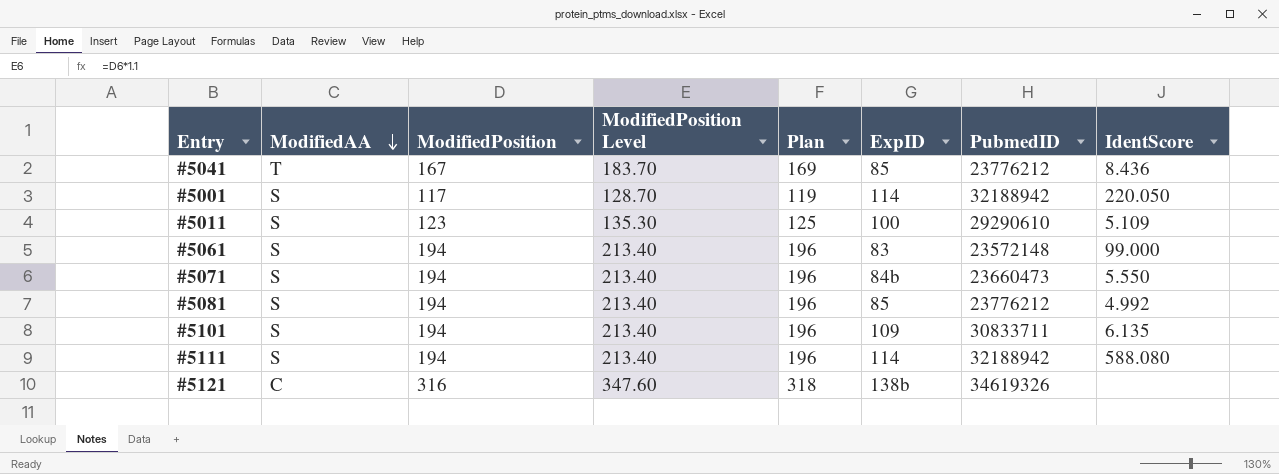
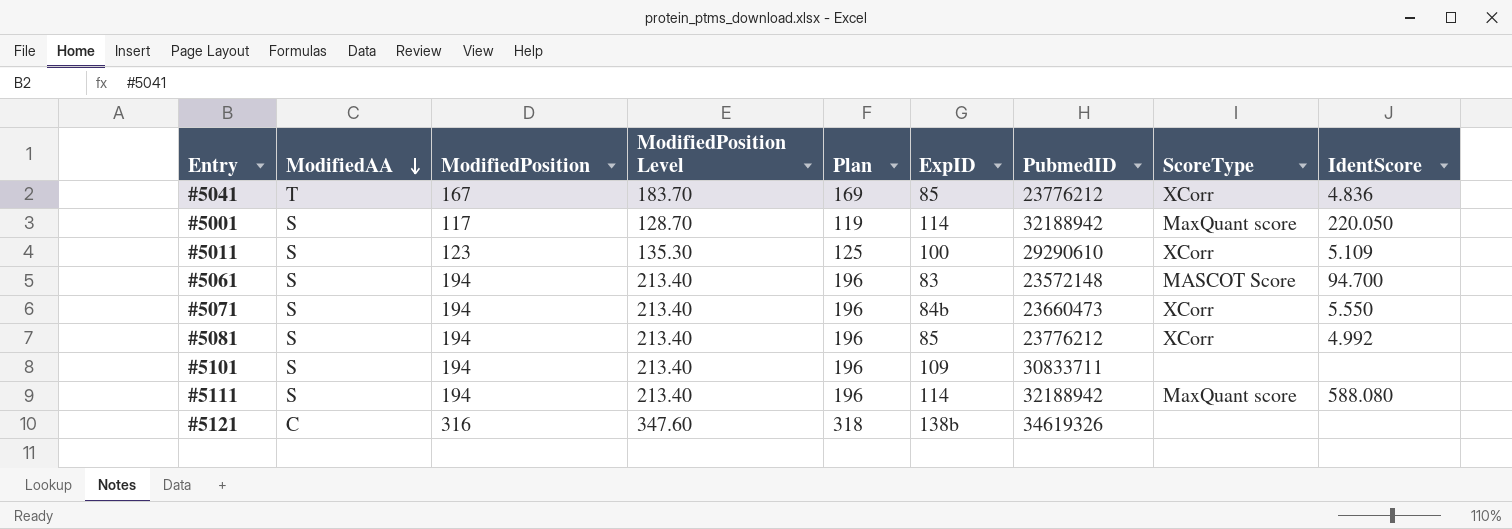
column ScoreType | position: none -> 8
#5041 | IdentScore: 8.436 -> 4.836
#5061 | IdentScore: 99.000 -> 94.700
#5101 | IdentScore: 6.135 -> none

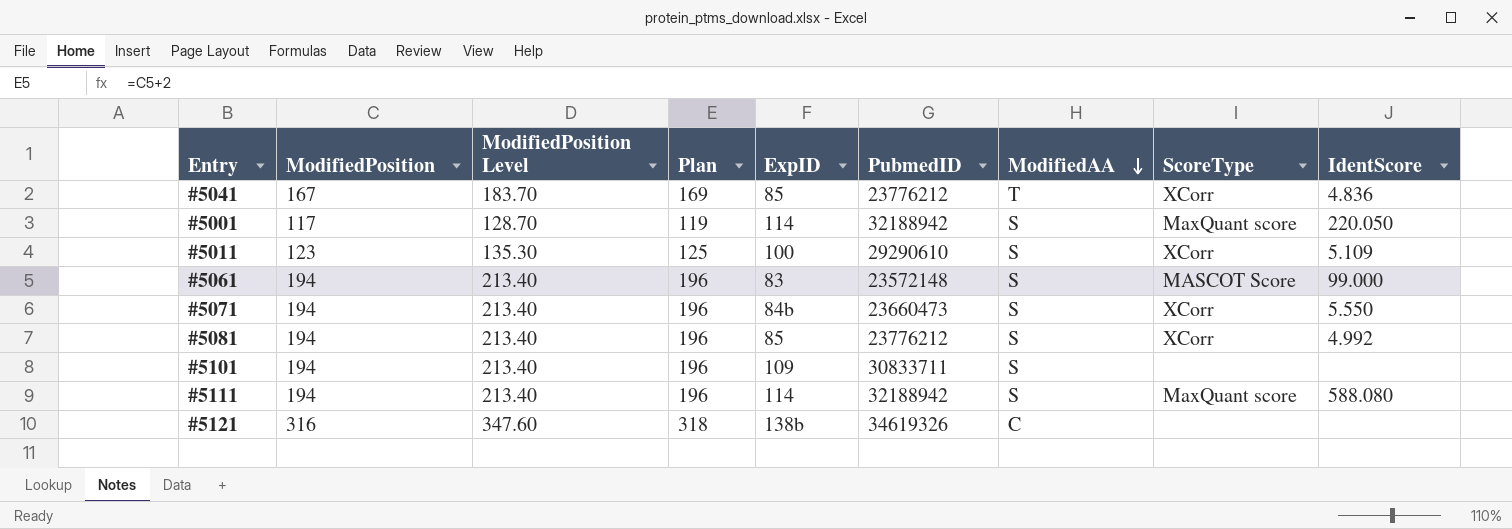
column ModifiedAA | position: 2 -> 7
#5061 | IdentScore: 94.700 -> 99.000

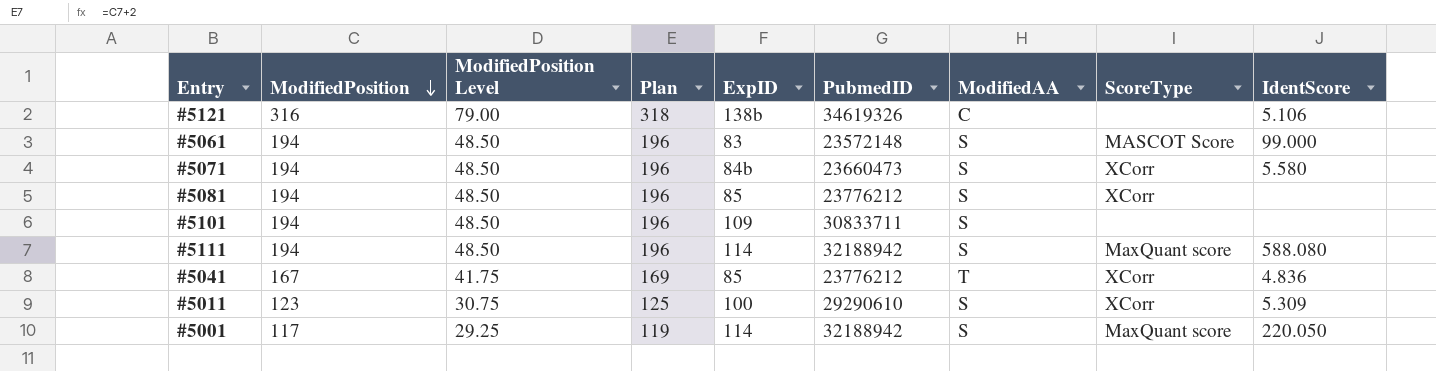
row order: ModifiedAA descending -> ModifiedPosition descending
column ModifiedPosition Level | formula: [ModifiedPosition] * 1.1 -> [ModifiedPosition] * 0.25
#5121 | IdentScore: none -> 5.106
#5071 | IdentScore: 5.550 -> 5.580
#5081 | IdentScore: 4.992 -> none
#5011 | IdentScore: 5.109 -> 5.309

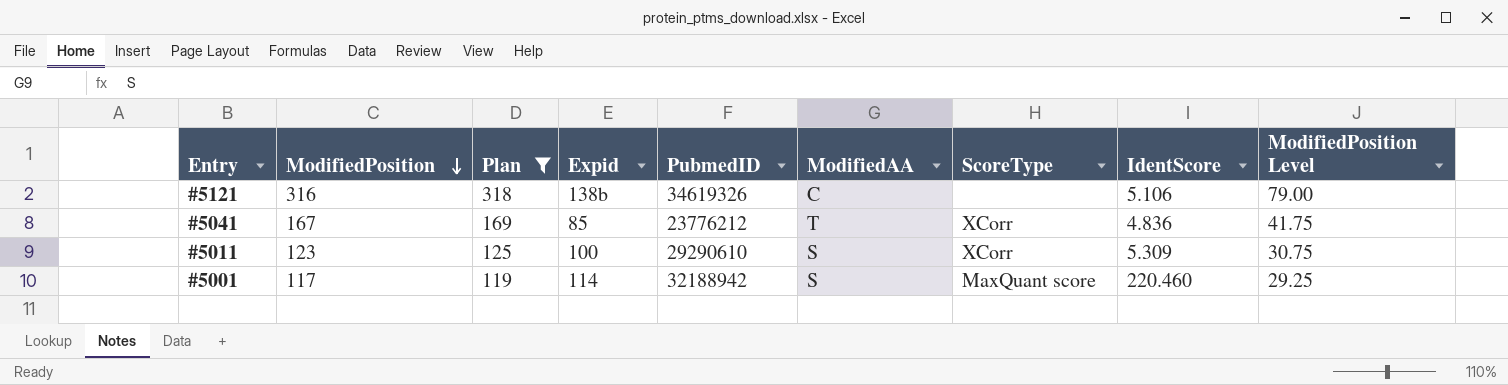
filter: none -> Plan != 196
column name: ExpID -> Expid
column ModifiedPosition Level | position: 3 -> 9
#5001 | IdentScore: 220.050 -> 220.460

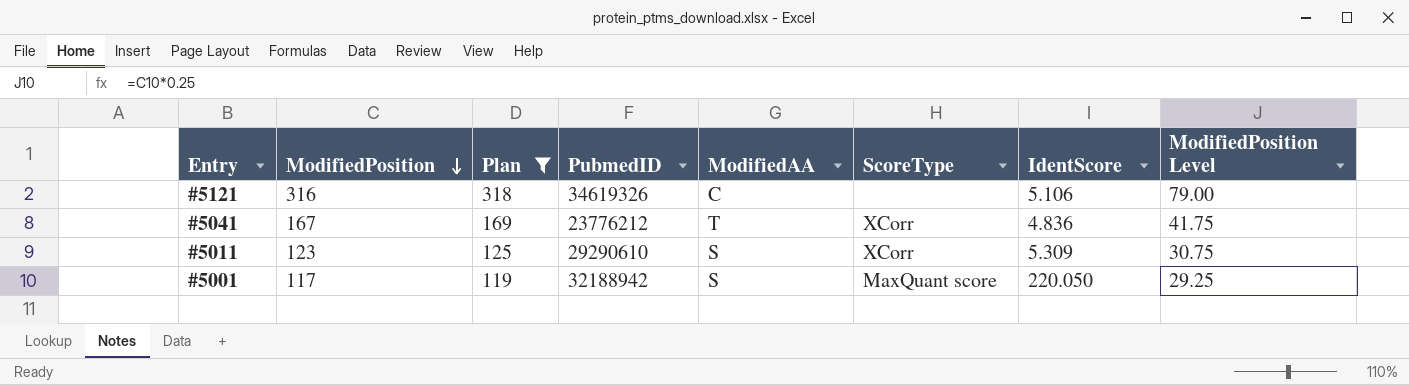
column Expid | position: 4 -> none
#5001 | IdentScore: 220.460 -> 220.050

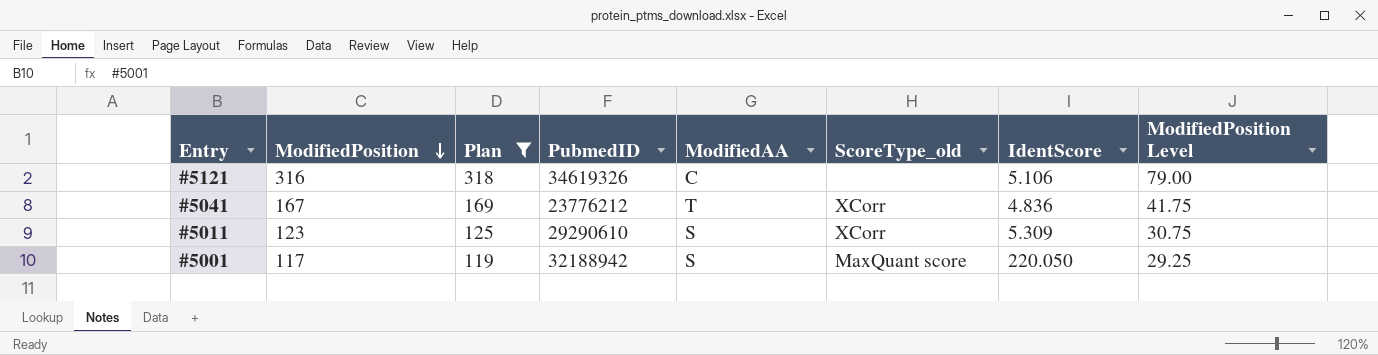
column name: ScoreType -> ScoreType_old

